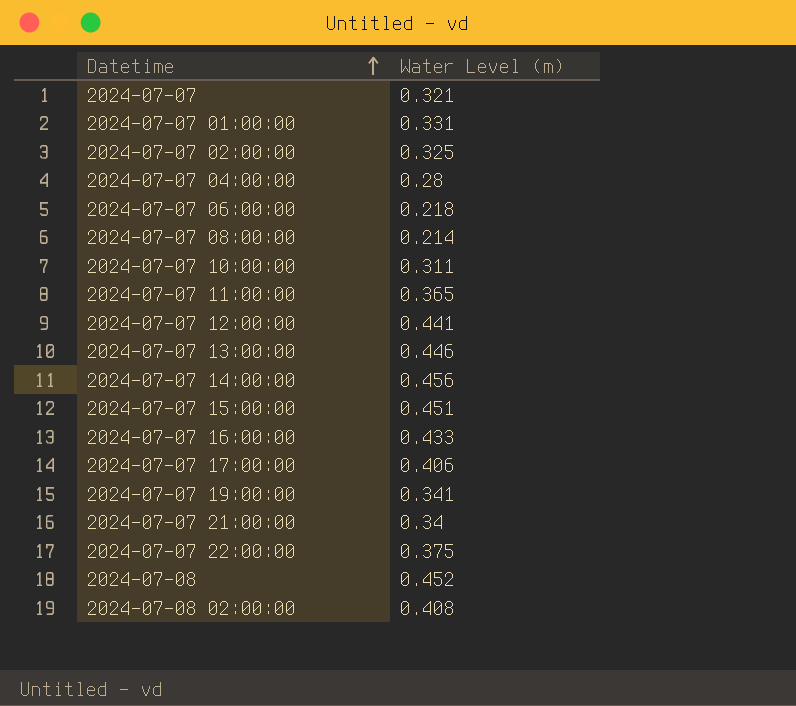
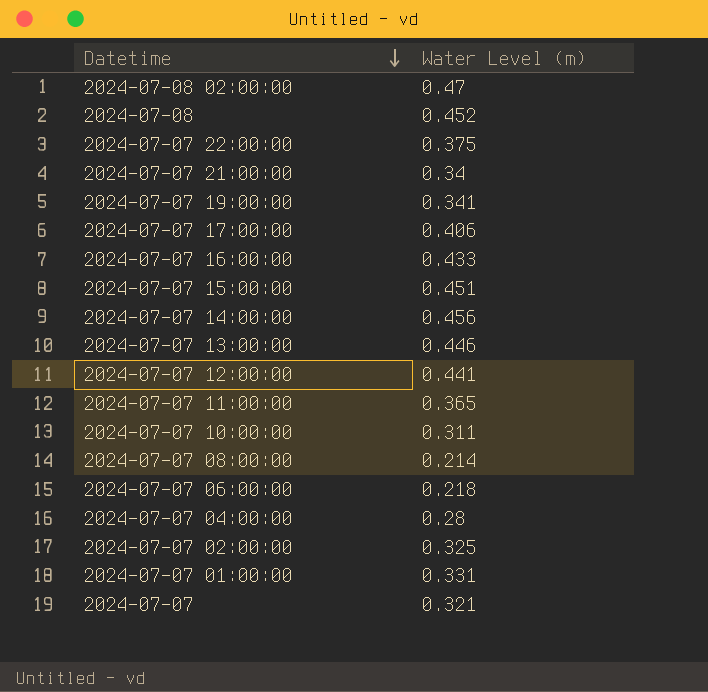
row order: Datetime ascending -> Datetime descending
2024-07-08 02:00:00 | Water Level (m): 0.408 -> 0.47

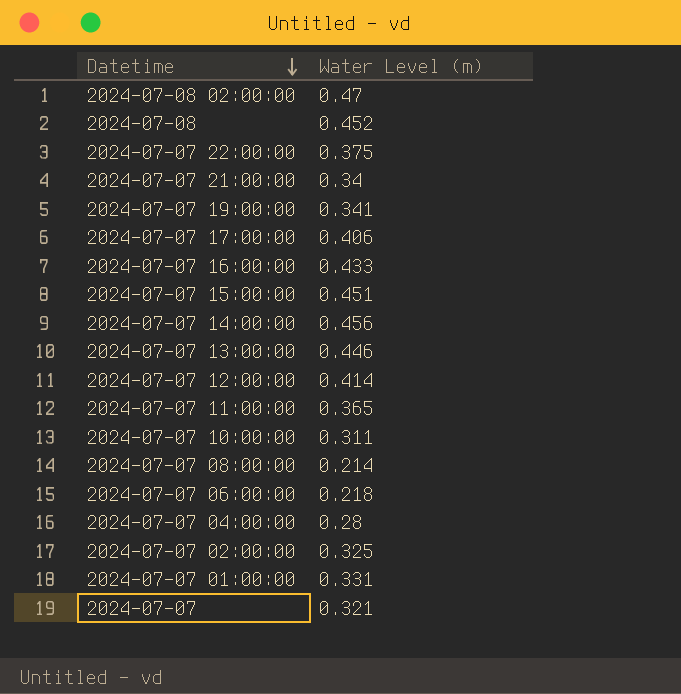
2024-07-07 12:00:00 | Water Level (m): 0.441 -> 0.414

